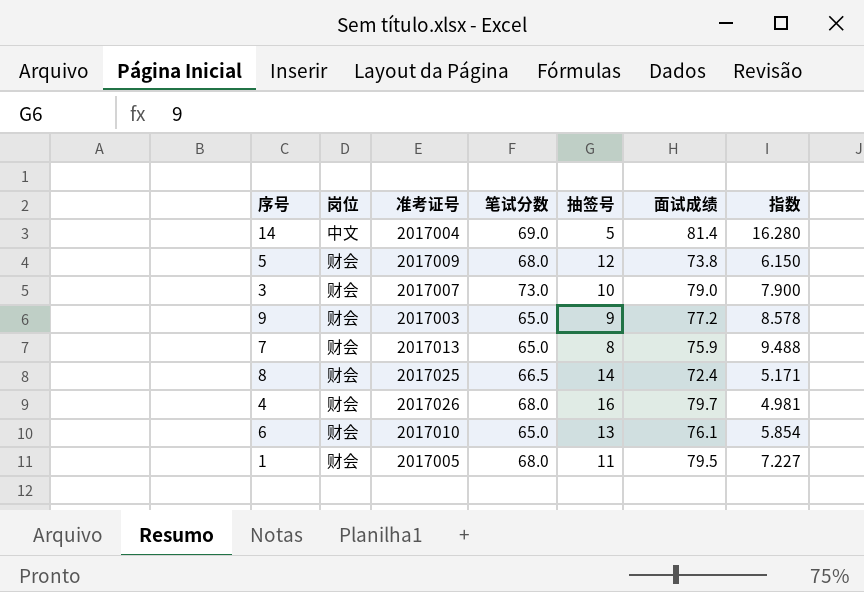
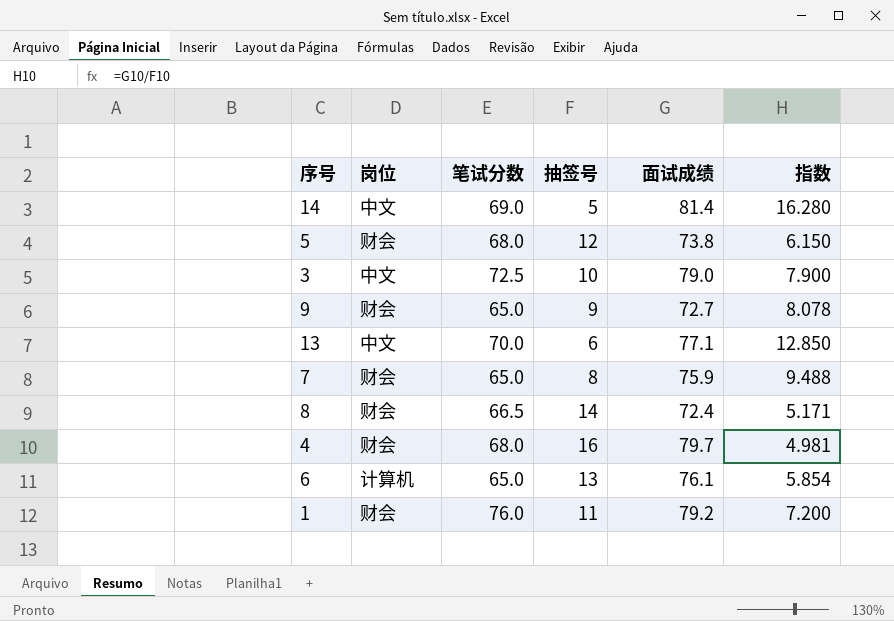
column 准考证号 | position: 3 -> none
3 | 岗位: 财会 -> 中文
3 | 笔试分数: 73.0 -> 72.5
9 | 面试成绩: 77.2 -> 72.7
9 | 指数: 8.578 -> 8.078
row 13: none -> 中文 | 70.0 | 6 | 77.1 | 12.850
6 | 岗位: 财会 -> 计算机
1 | 笔试分数: 68.0 -> 76.0
1 | 面试成绩: 79.5 -> 79.2
1 | 指数: 7.227 -> 7.200

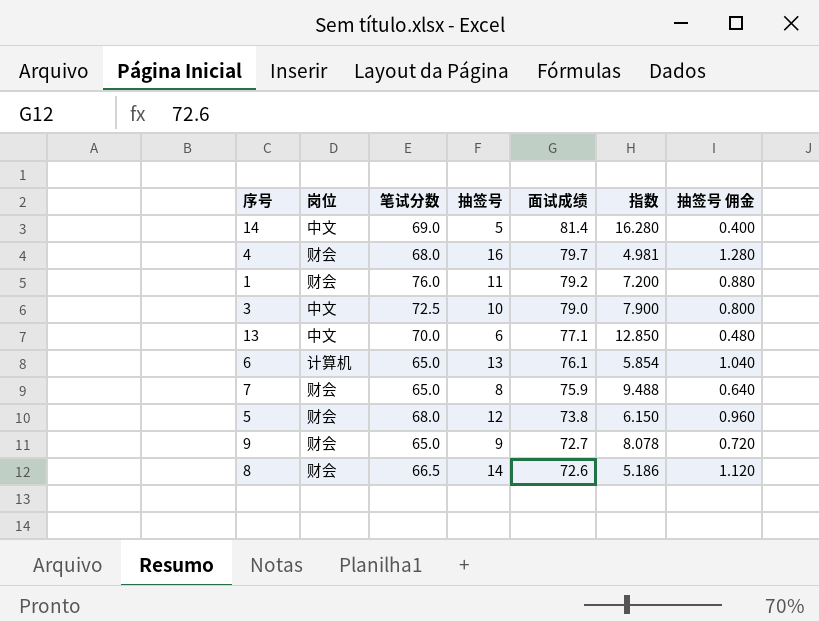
row order: none -> 面试成绩 descending
column 抽签号 佣金 | formula: none -> [抽签号] * 0.08
8 | 面试成绩: 72.4 -> 72.6
8 | 指数: 5.171 -> 5.186

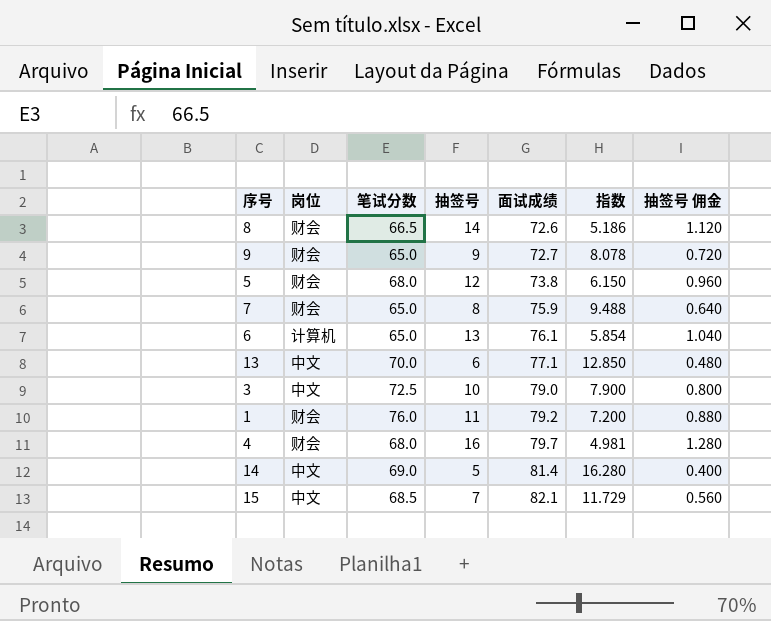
row order: 面试成绩 descending -> 面试成绩 ascending
row 15: none -> 中文 | 68.5 | 7 | 82.1 | 11.729 | 0.560

